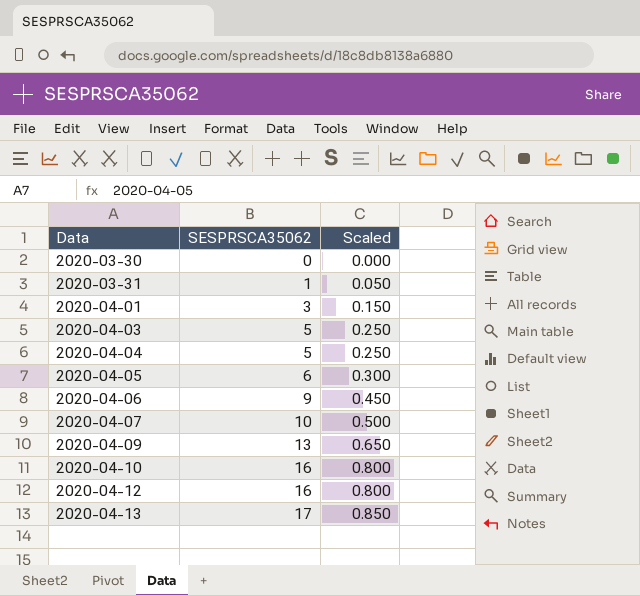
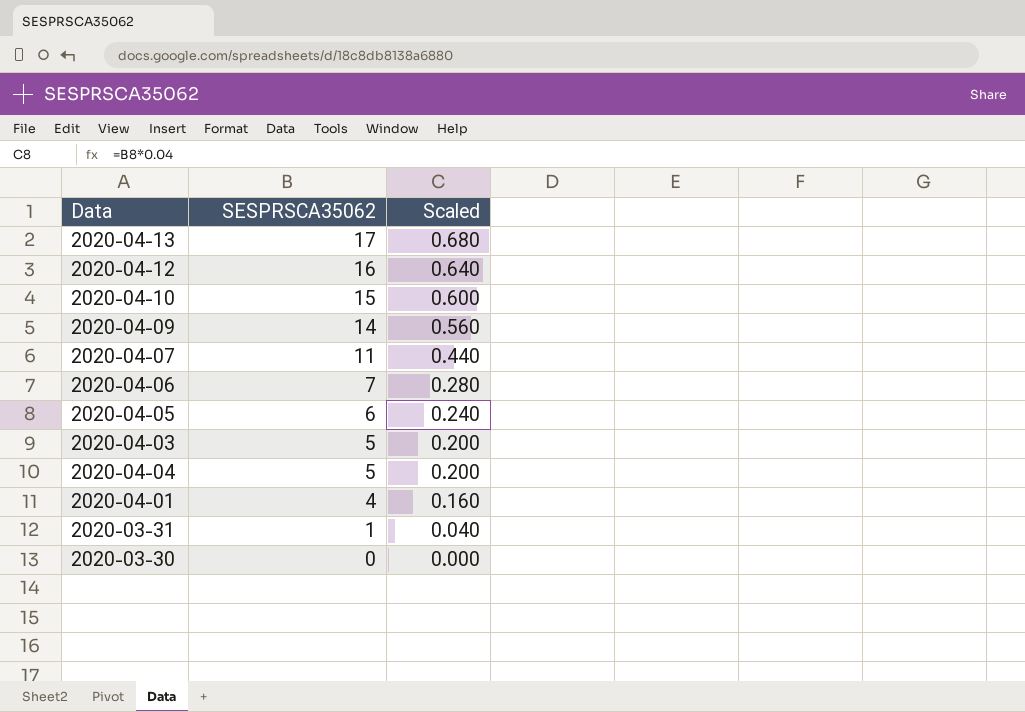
row order: Data ascending -> SESPRSCA35062 descending
column Scaled | formula: [SESPRSCA35062] * 0.05 -> [SESPRSCA35062] * 0.04
2020-04-10 | SESPRSCA35062: 16 -> 15
2020-04-09 | SESPRSCA35062: 13 -> 14
2020-04-07 | SESPRSCA35062: 10 -> 11
2020-04-06 | SESPRSCA35062: 9 -> 7
2020-04-01 | SESPRSCA35062: 3 -> 4

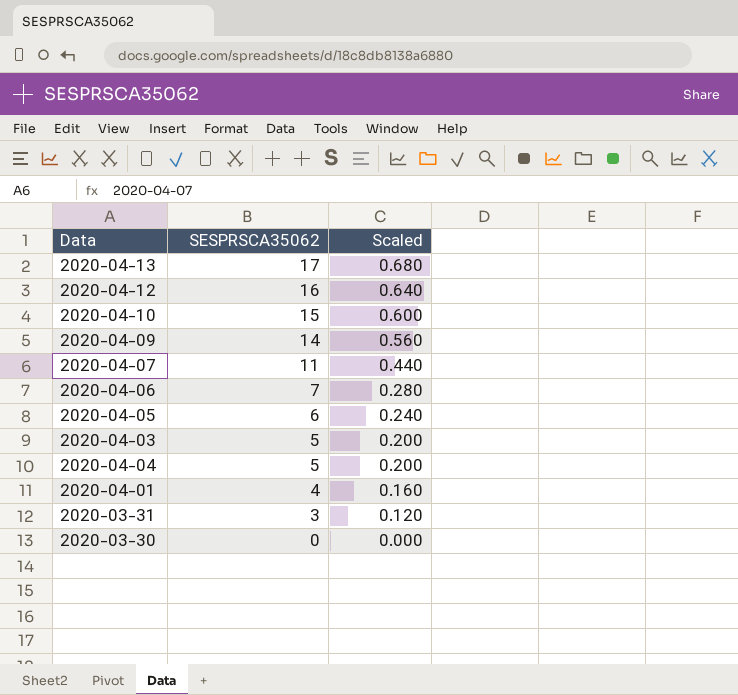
2020-03-31 | SESPRSCA35062: 1 -> 3
2020-03-31 | Scaled: 0.040 -> 0.120

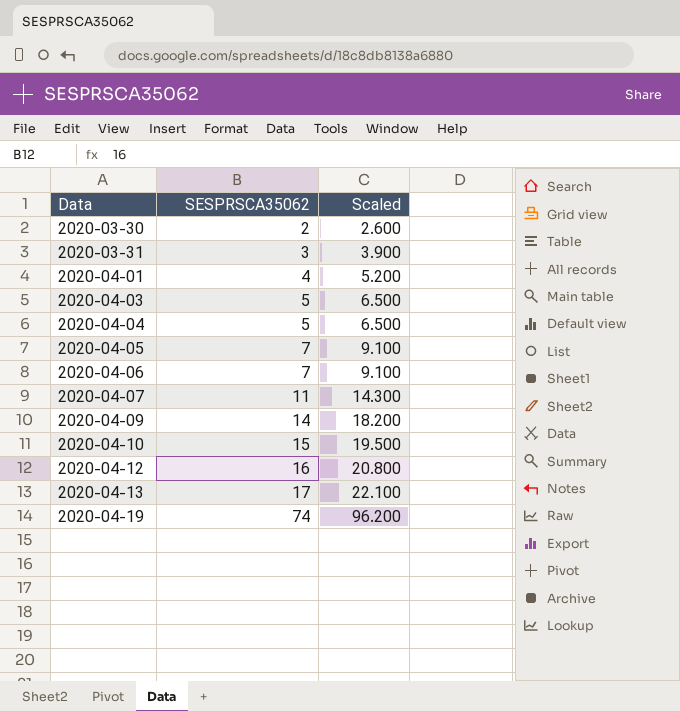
row order: SESPRSCA35062 descending -> Data ascending
column Scaled | formula: [SESPRSCA35062] * 0.04 -> [SESPRSCA35062] * 1.3
2020-03-30 | SESPRSCA35062: 0 -> 2
2020-04-05 | SESPRSCA35062: 6 -> 7
row 2020-04-19: none -> 74 | 96.200

